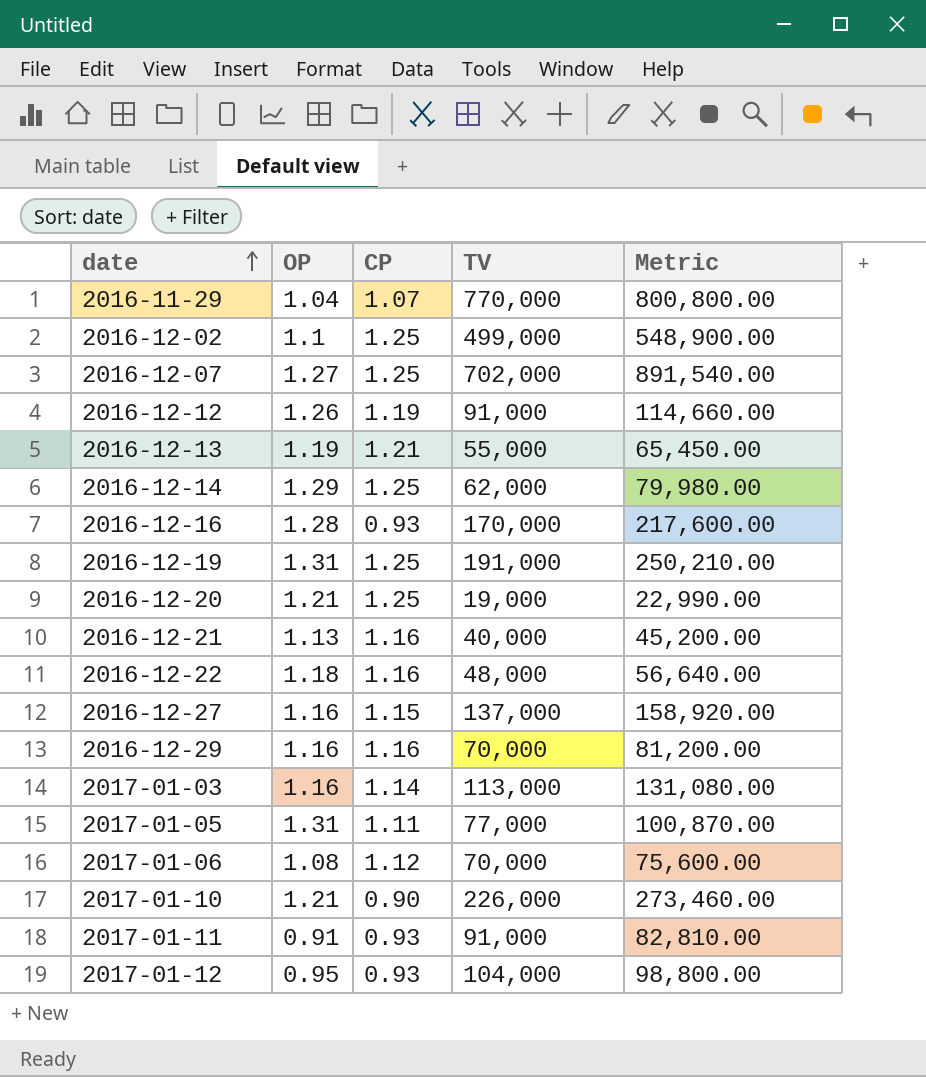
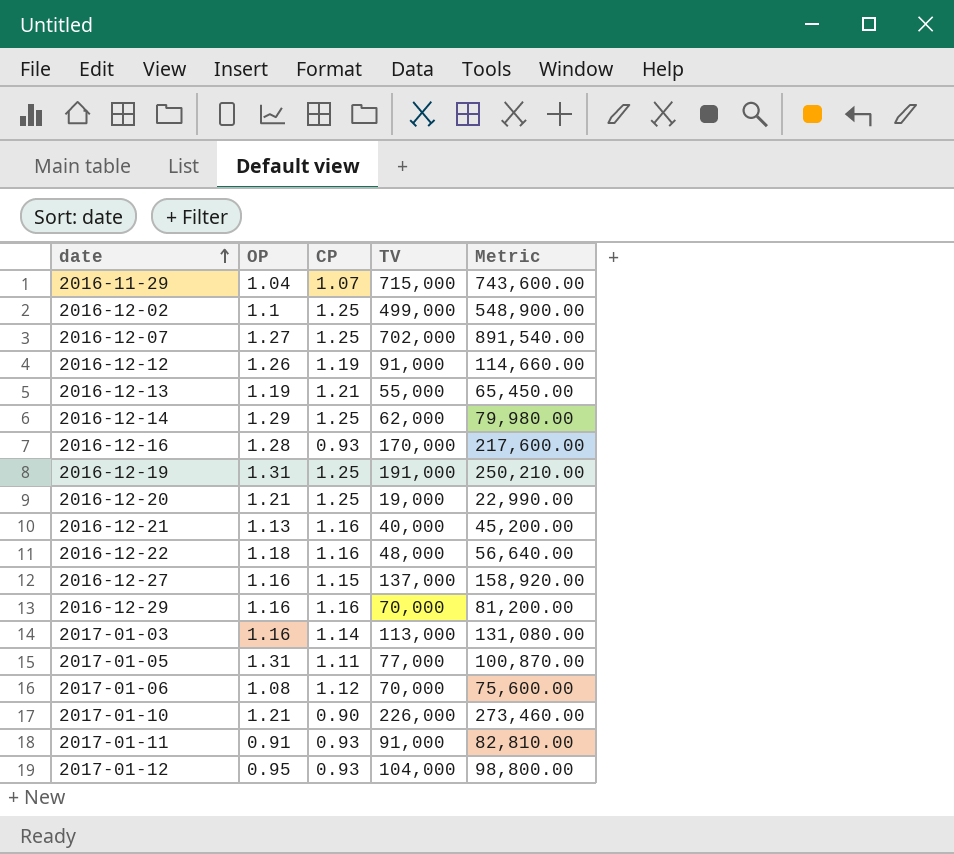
2016-11-29 | TV: 770,000 -> 715,000
2016-11-29 | Metric: 800,800.00 -> 743,600.00

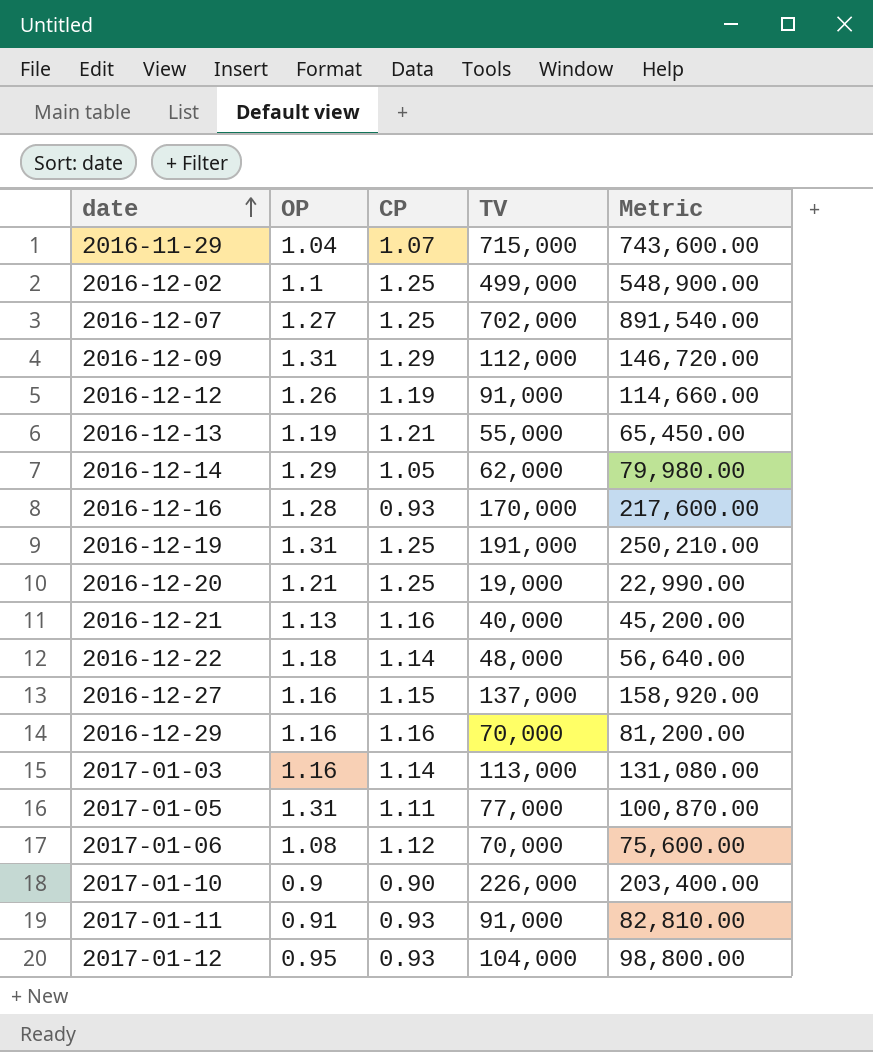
row 2016-12-09: none -> 1.31 | 1.29 | 112,000 | 146,720.00
2016-12-14 | CP: 1.25 -> 1.05
2016-12-22 | CP: 1.16 -> 1.14
2017-01-10 | OP: 1.21 -> 0.9
2017-01-10 | Metric: 273,460.00 -> 203,400.00

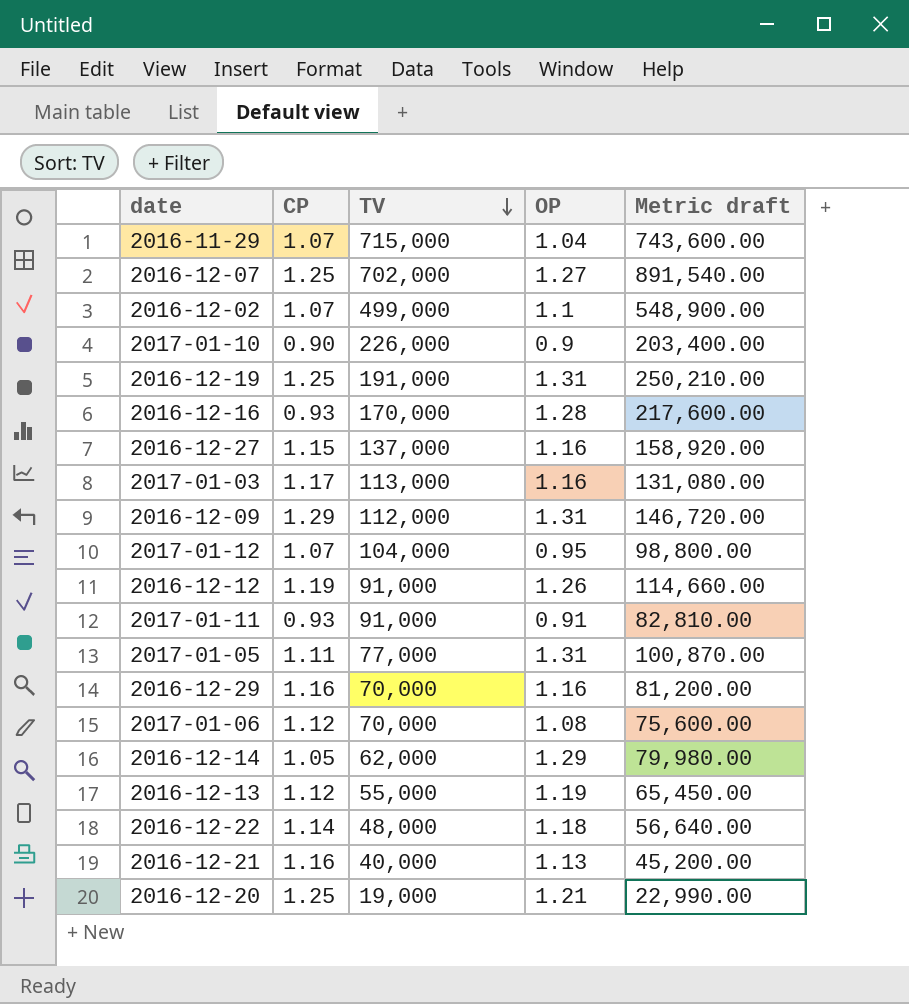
row order: date ascending -> TV descending
column OP | position: 2 -> 4
column name: Metric -> Metric draft
2016-12-02 | CP: 1.25 -> 1.07
2017-01-03 | CP: 1.14 -> 1.17
2017-01-12 | CP: 0.93 -> 1.07
2016-12-13 | CP: 1.21 -> 1.12

